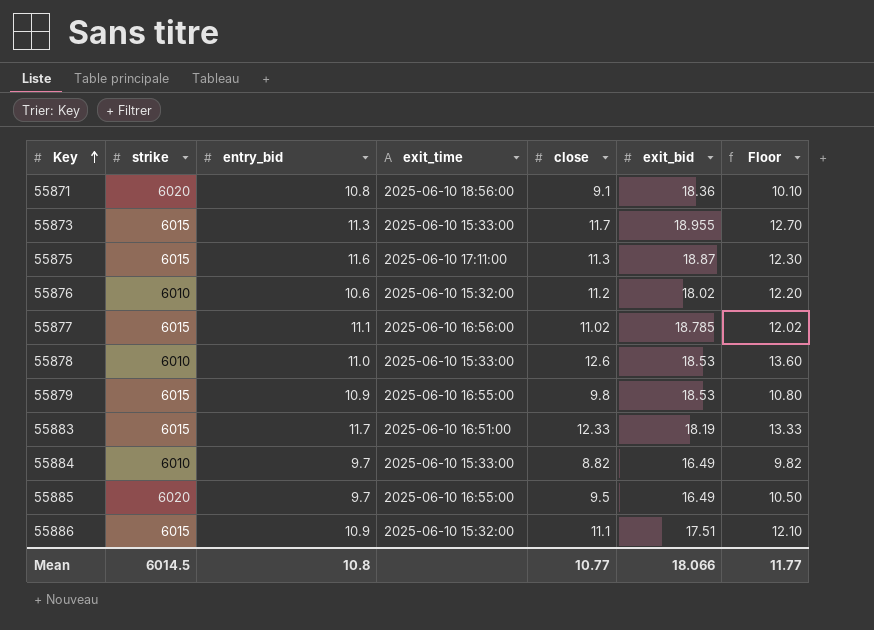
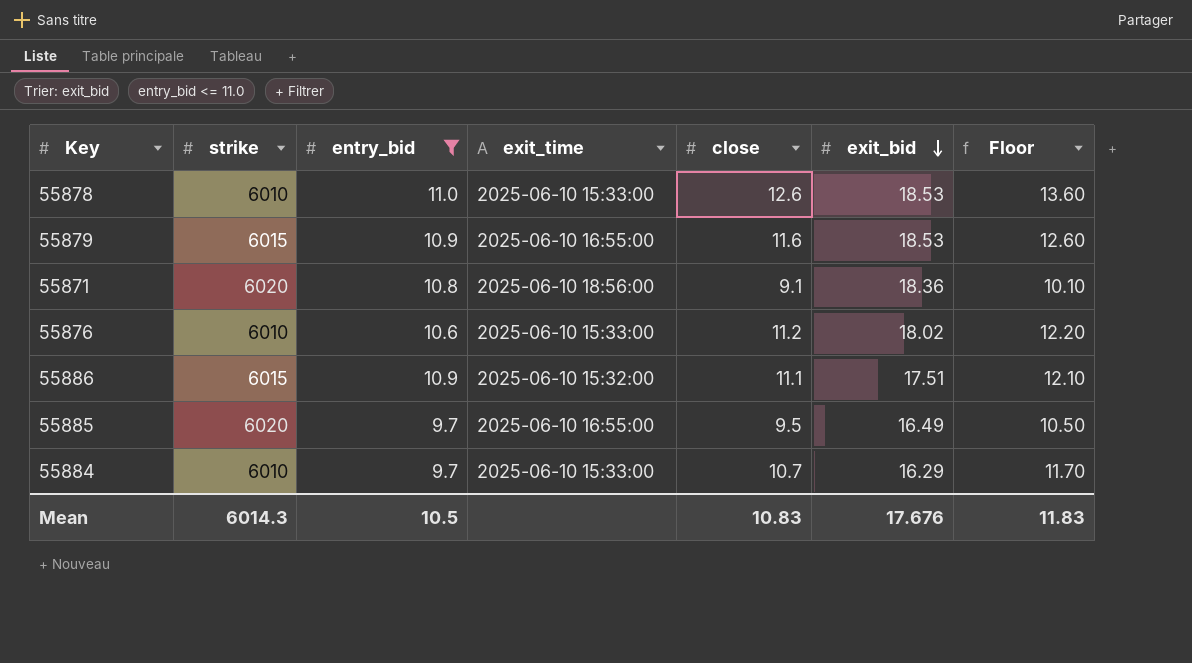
filter: none -> entry_bid <= 11.0
row order: Key ascending -> exit_bid descending
55879 | close: 9.8 -> 11.6
55879 | Floor: 10.80 -> 12.60
55876 | exit_time: 2025-06-10 15:32:00 -> 2025-06-10 15:33:00
55884 | close: 8.82 -> 10.7
55884 | exit_bid: 16.49 -> 16.29
55884 | Floor: 9.82 -> 11.70
Mean | strike: 6014.5 -> 6014.3
Mean | entry_bid: 10.8 -> 10.5
Mean | close: 10.77 -> 10.83
Mean | exit_bid: 18.066 -> 17.676
Mean | Floor: 11.77 -> 11.83

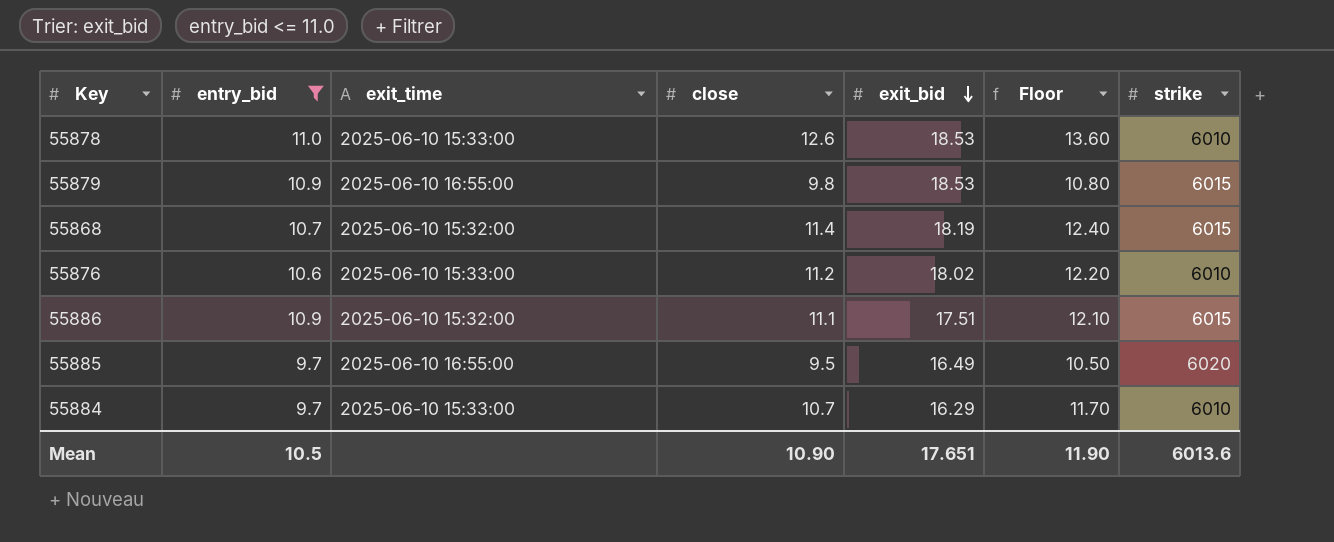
column strike | position: 2 -> 7
row 55871: 6020 | 10.8 | 2025-06-10 18:56:00 | 9.1 | 18.36 | 10.10 -> none
55879 | close: 11.6 -> 9.8
55879 | Floor: 12.60 -> 10.80
row 55868: none -> 10.7 | 2025-06-10 15:32:00 | 11.4 | 18.19 | 12.40 | 6015
Mean | close: 10.83 -> 10.90
Mean | exit_bid: 17.676 -> 17.651
Mean | Floor: 11.83 -> 11.90
Mean | strike: 6014.3 -> 6013.6

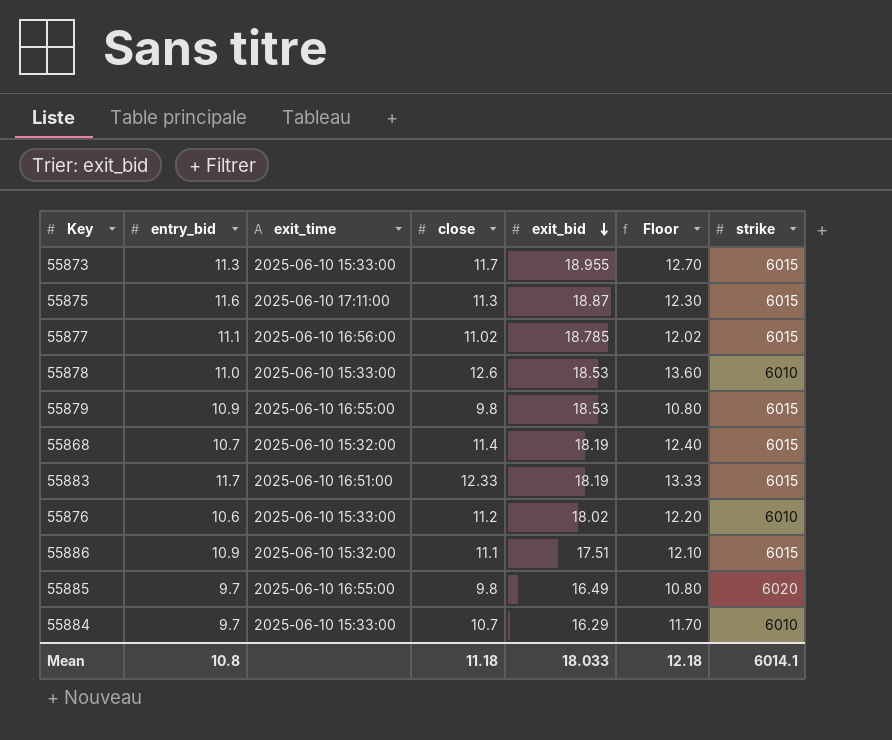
filter: entry_bid <= 11.0 -> none
55885 | close: 9.5 -> 9.8
55885 | Floor: 10.50 -> 10.80
Mean | entry_bid: 10.5 -> 10.8
Mean | close: 10.90 -> 11.18
Mean | exit_bid: 17.651 -> 18.033
Mean | Floor: 11.90 -> 12.18
Mean | strike: 6013.6 -> 6014.1

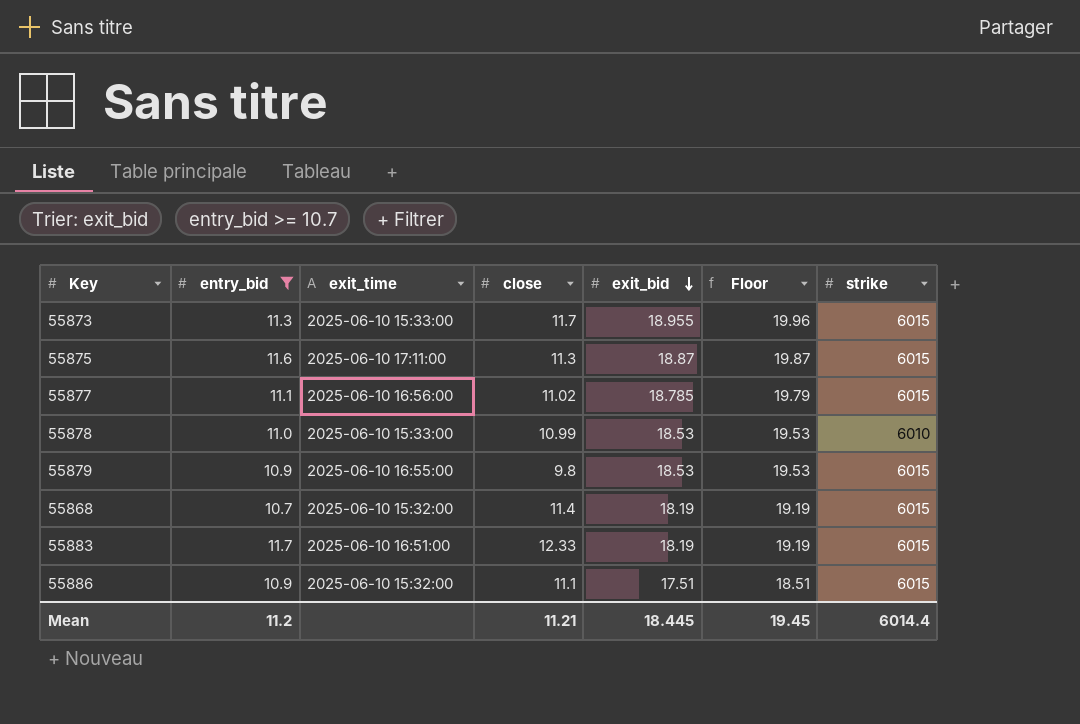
filter: none -> entry_bid >= 10.7
column Floor | formula: [close] + 1 -> [exit_bid] + 1
55878 | close: 12.6 -> 10.99
Mean | entry_bid: 10.8 -> 11.2
Mean | close: 11.18 -> 11.21
Mean | exit_bid: 18.033 -> 18.445
Mean | Floor: 12.18 -> 19.45
Mean | strike: 6014.1 -> 6014.4

